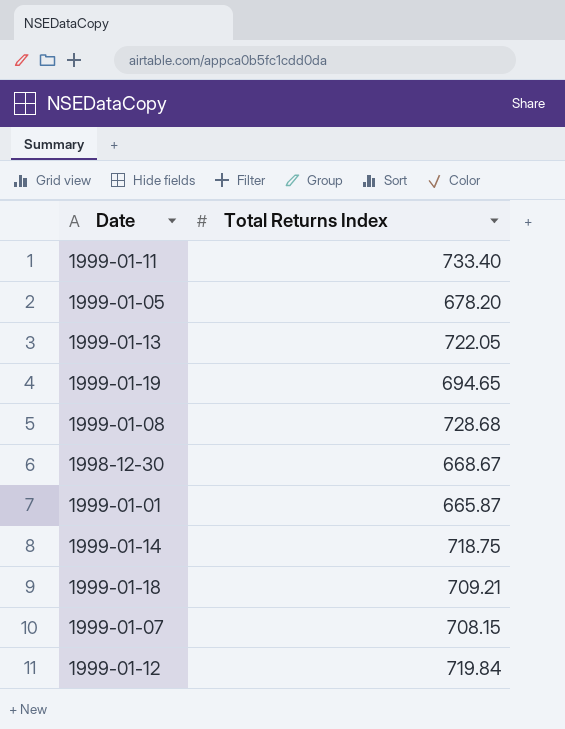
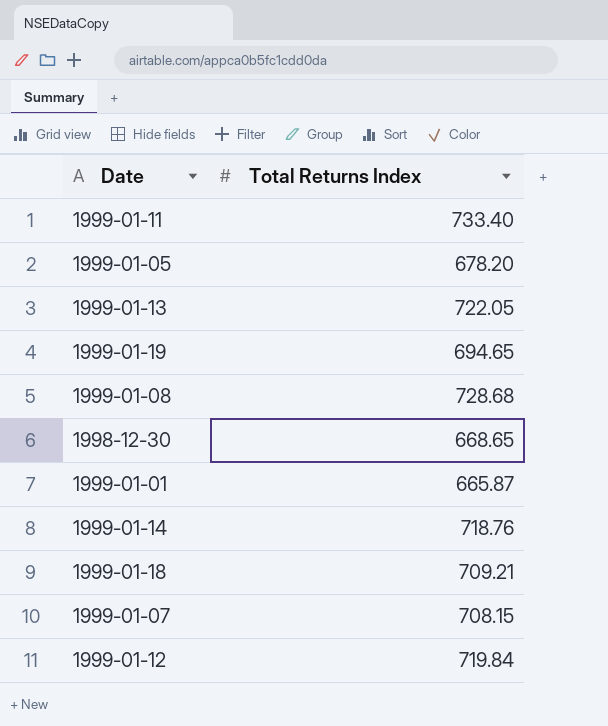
1998-12-30 | Total Returns Index: 668.67 -> 668.65
1999-01-14 | Total Returns Index: 718.75 -> 718.76

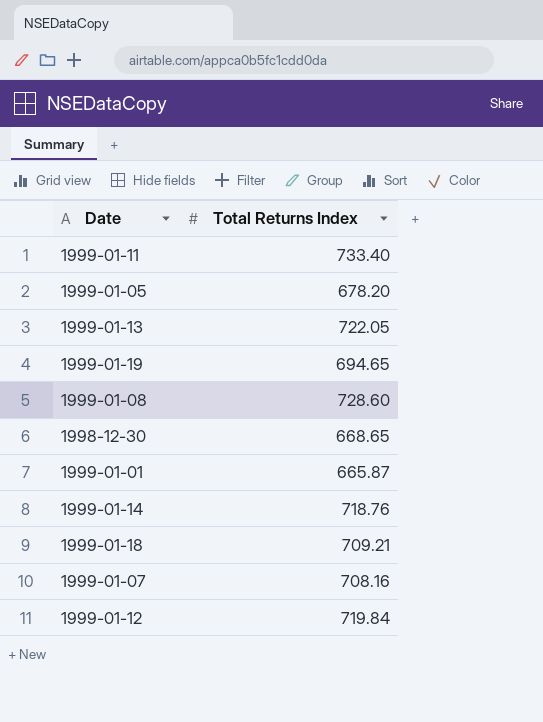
1999-01-08 | Total Returns Index: 728.68 -> 728.60
1999-01-07 | Total Returns Index: 708.15 -> 708.16

